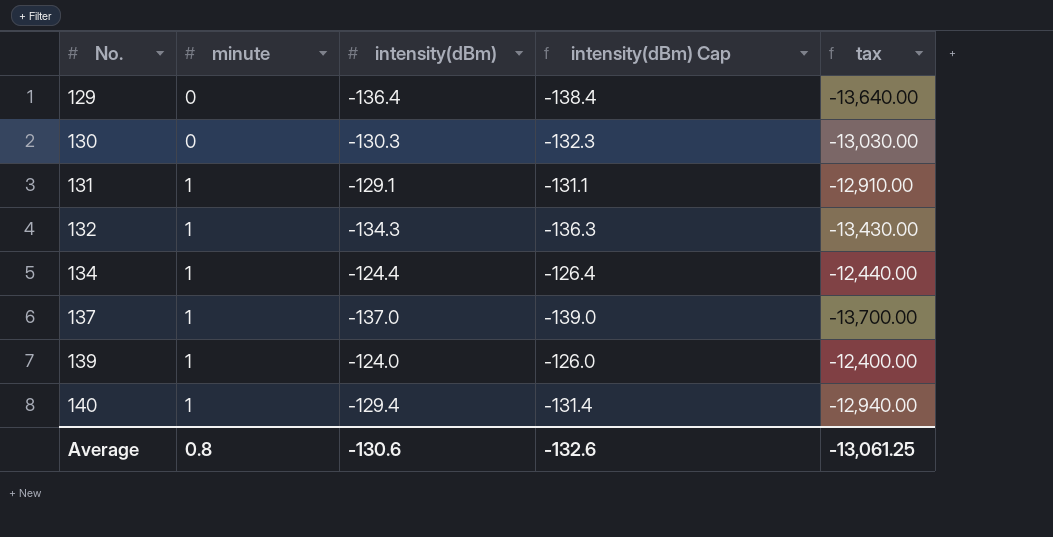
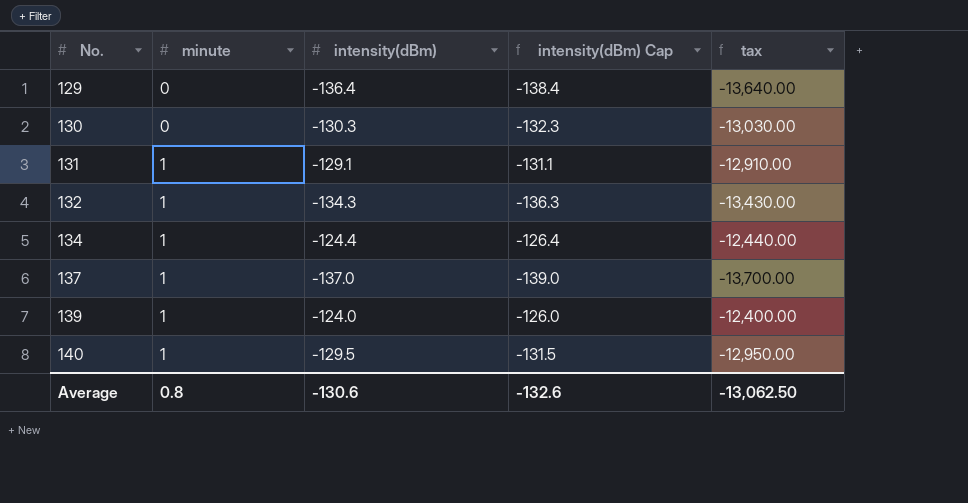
140 | intensity(dBm): -129.4 -> -129.5
140 | intensity(dBm) Cap: -131.4 -> -131.5
140 | tax: -12,940.00 -> -12,950.00
Average | tax: -13,061.25 -> -13,062.50

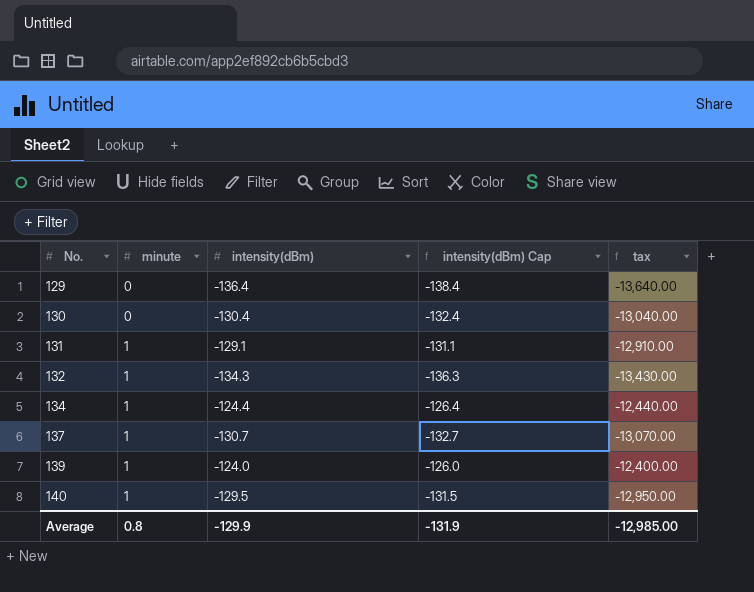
130 | intensity(dBm): -130.3 -> -130.4
130 | intensity(dBm) Cap: -132.3 -> -132.4
130 | tax: -13,030.00 -> -13,040.00
137 | intensity(dBm): -137.0 -> -130.7
137 | intensity(dBm) Cap: -139.0 -> -132.7
137 | tax: -13,700.00 -> -13,070.00
Average | intensity(dBm): -130.6 -> -129.9
Average | intensity(dBm) Cap: -132.6 -> -131.9
Average | tax: -13,062.50 -> -12,985.00

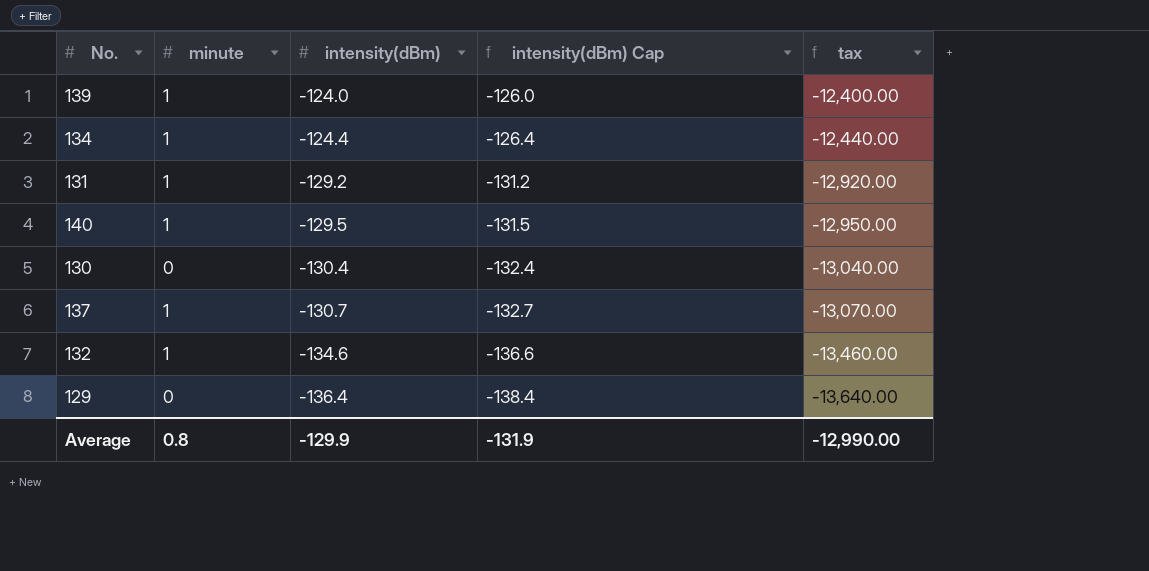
row order: No. ascending -> intensity(dBm) descending
131 | intensity(dBm): -129.1 -> -129.2
131 | intensity(dBm) Cap: -131.1 -> -131.2
131 | tax: -12,910.00 -> -12,920.00
132 | intensity(dBm): -134.3 -> -134.6
132 | intensity(dBm) Cap: -136.3 -> -136.6
132 | tax: -13,430.00 -> -13,460.00
Average | tax: -12,985.00 -> -12,990.00

